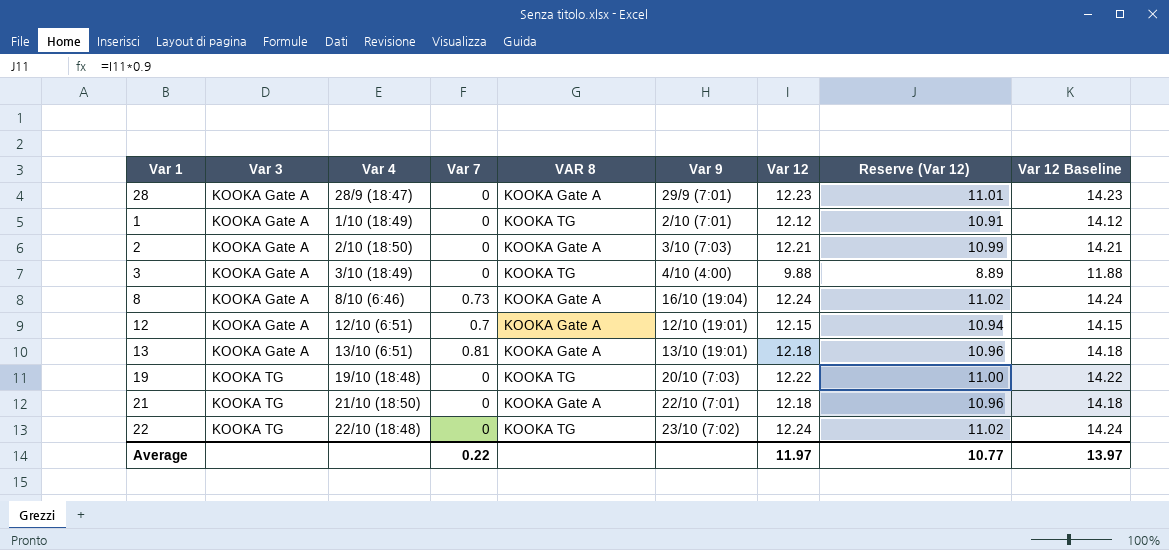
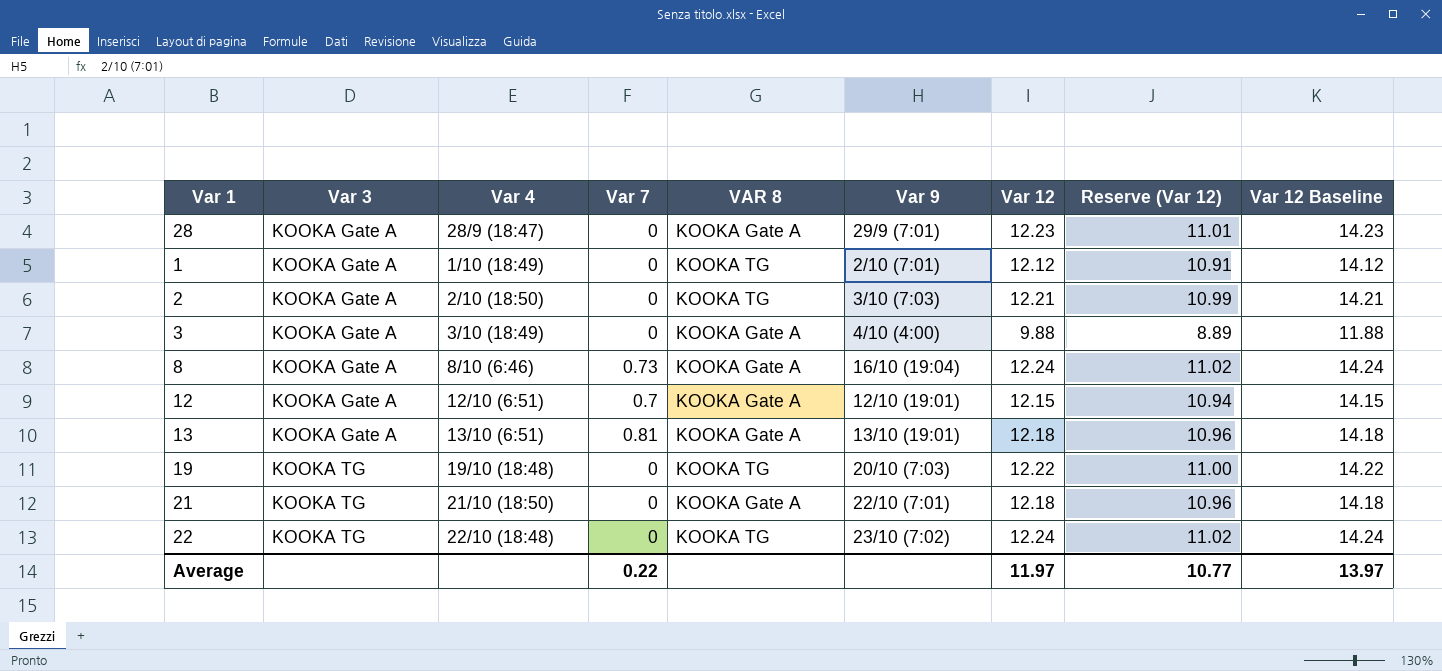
2 | VAR 8: KOOKA Gate A -> KOOKA TG
3 | VAR 8: KOOKA TG -> KOOKA Gate A

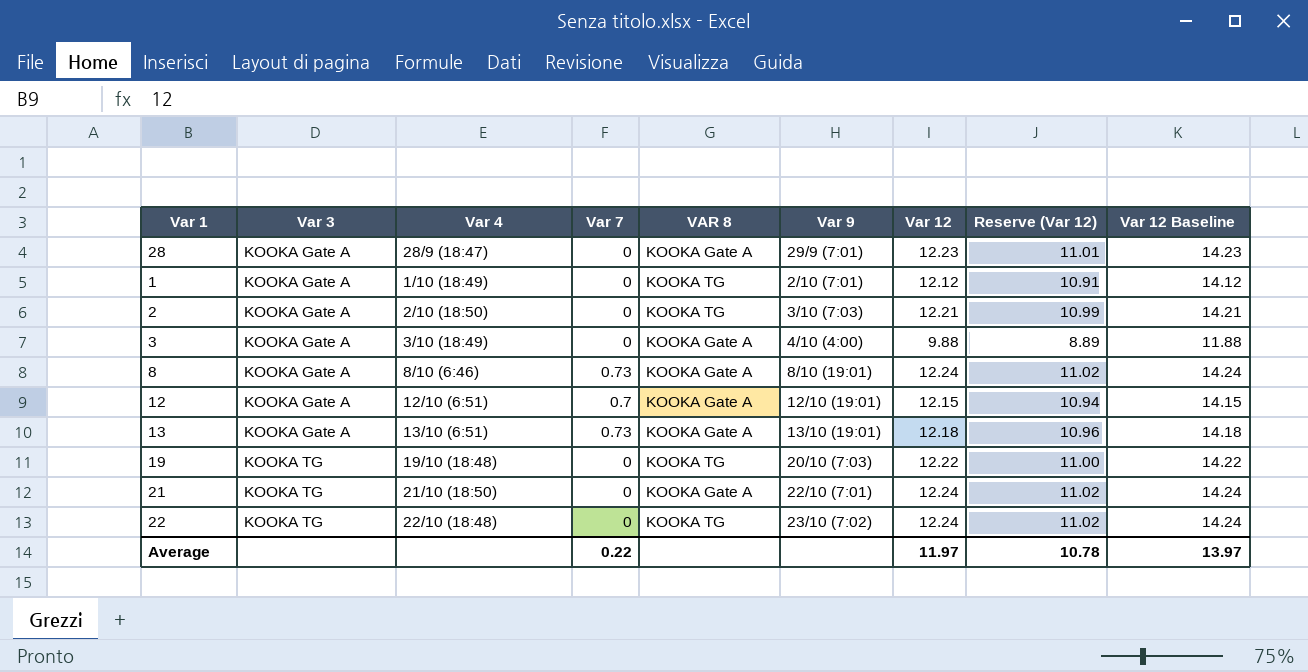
8 | Var 9: 16/10 (19:04) -> 8/10 (19:01)
13 | Var 7: 0.81 -> 0.73
21 | Var 12: 12.18 -> 12.24
21 | Reserve (Var 12): 10.96 -> 11.02
21 | Var 12 Baseline: 14.18 -> 14.24
Average | Reserve (Var 12): 10.77 -> 10.78

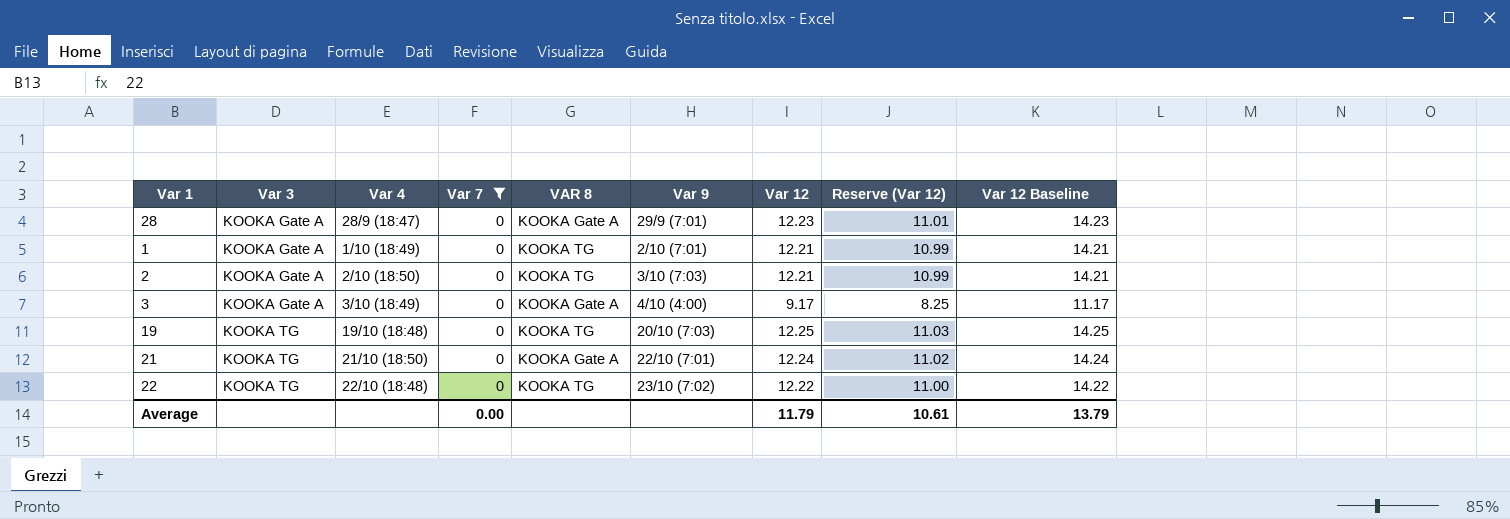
filter: none -> Var 7 = 0
1 | Var 12: 12.12 -> 12.21
1 | Reserve (Var 12): 10.91 -> 10.99
1 | Var 12 Baseline: 14.12 -> 14.21
3 | Var 12: 9.88 -> 9.17
3 | Reserve (Var 12): 8.89 -> 8.25
3 | Var 12 Baseline: 11.88 -> 11.17
19 | Var 12: 12.22 -> 12.25
19 | Reserve (Var 12): 11.00 -> 11.03
19 | Var 12 Baseline: 14.22 -> 14.25
22 | Var 12: 12.24 -> 12.22
22 | Reserve (Var 12): 11.02 -> 11.00
22 | Var 12 Baseline: 14.24 -> 14.22
Average | Var 7: 0.22 -> 0.00
Average | Var 12: 11.97 -> 11.79
Average | Reserve (Var 12): 10.78 -> 10.61
Average | Var 12 Baseline: 13.97 -> 13.79

